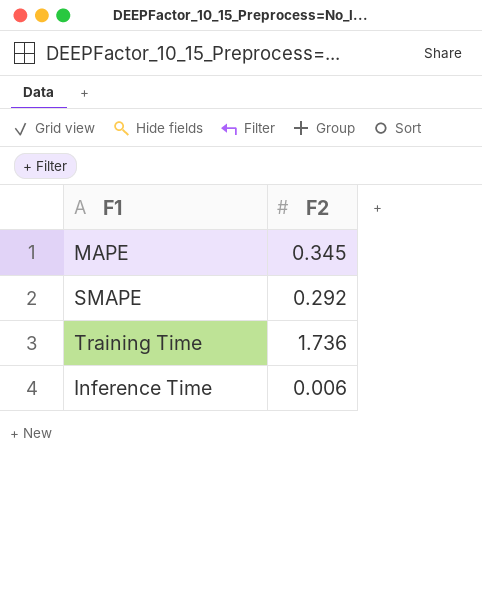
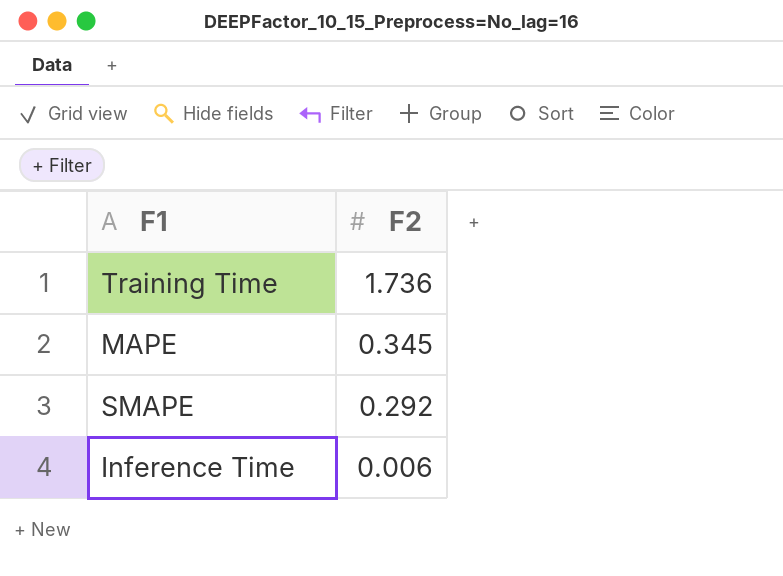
row order: none -> F2 descending

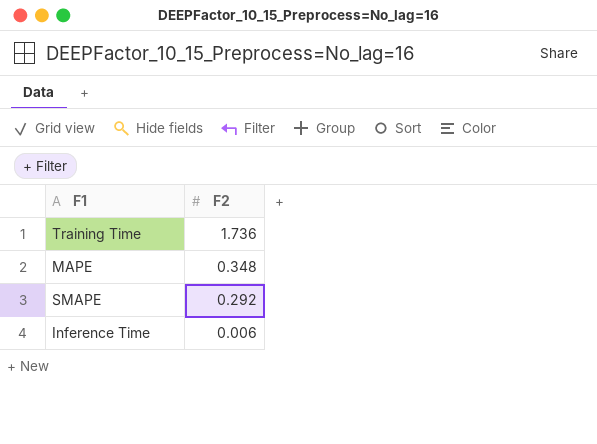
MAPE | F2: 0.345 -> 0.348

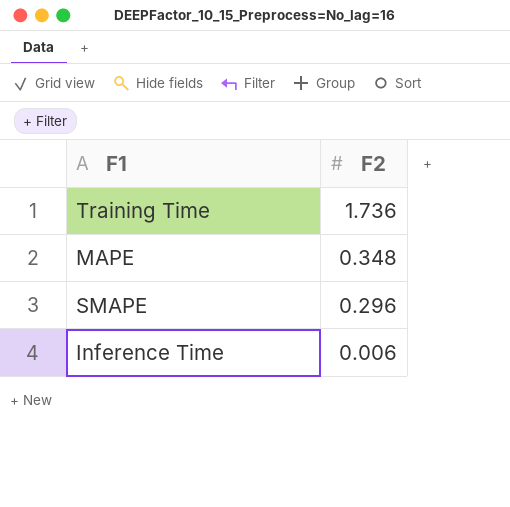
SMAPE | F2: 0.292 -> 0.296

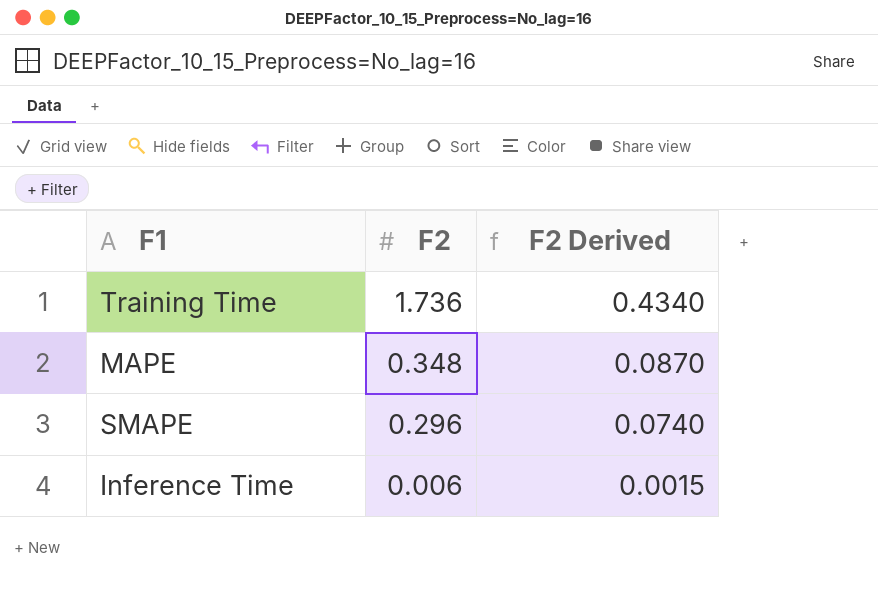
column F2 Derived | formula: none -> [F2] * 0.25

